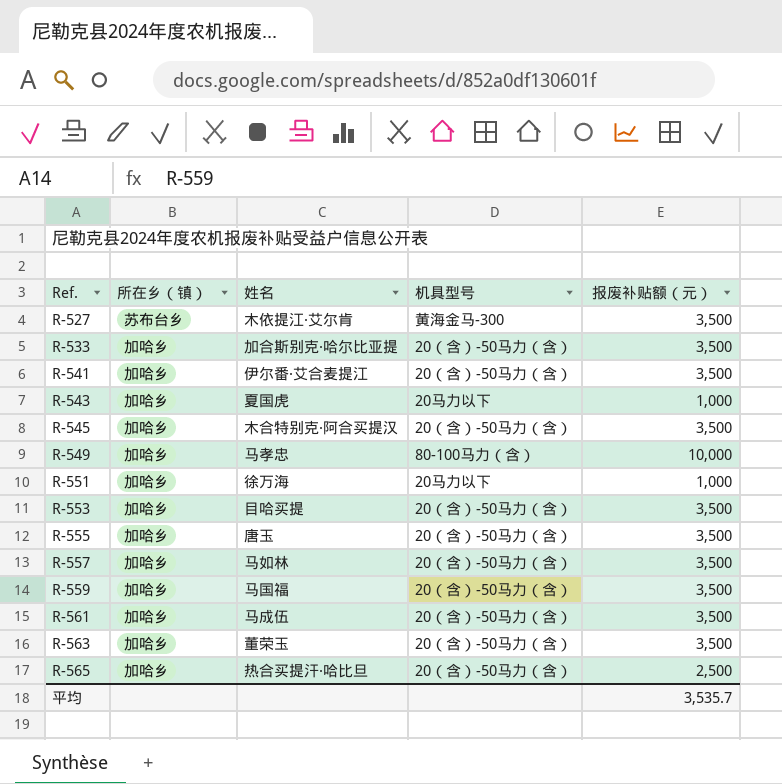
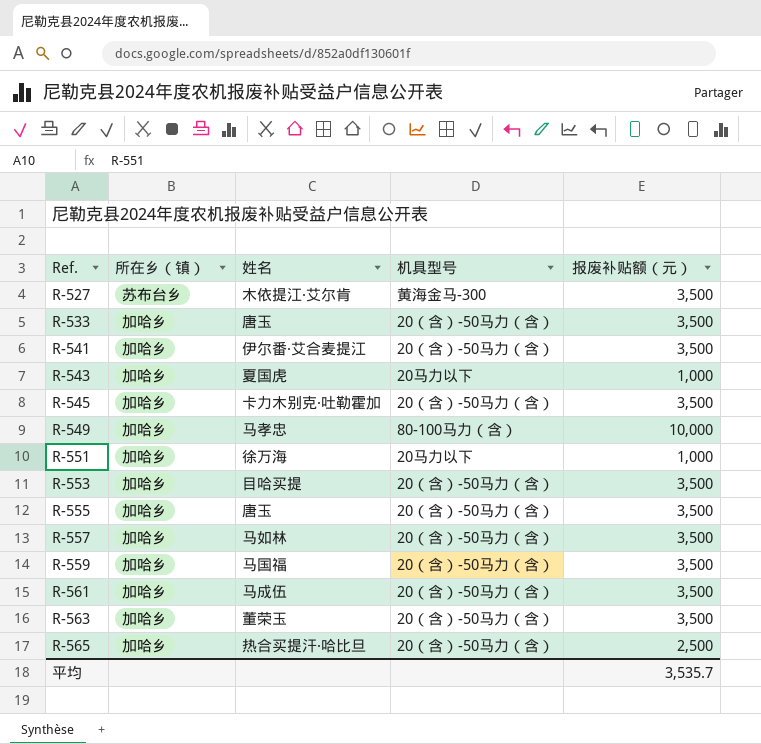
R-533 | 姓名: 加合斯别克·哈尔比亚提 -> 唐玉
R-545 | 姓名: 木合特别克·阿合买提汉 -> 卡力木别克·吐勒霍加

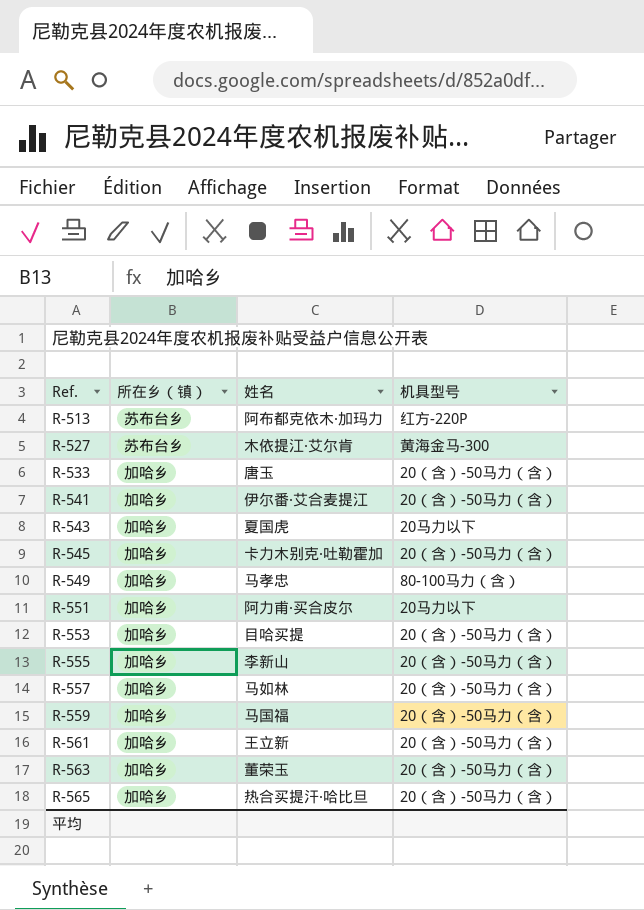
column 报废补贴额（元） | position: 5 -> none
row R-513: none -> 苏布台乡 | 阿布都克依木·加玛力 | 红方-220P
R-551 | 姓名: 徐万海 -> 阿力甫·买合皮尔
R-555 | 姓名: 唐玉 -> 李新山
R-561 | 姓名: 马成伍 -> 王立新

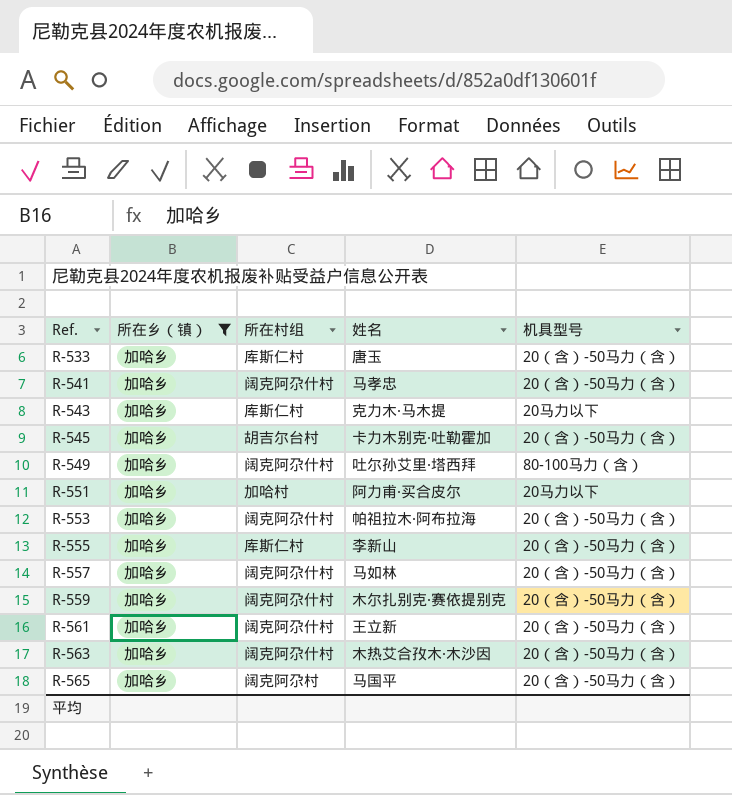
filter: none -> 所在乡（镇） = 加哈乡
column 所在村组 | position: none -> 3
R-541 | 姓名: 伊尔番·艾合麦提江 -> 马孝忠
R-543 | 姓名: 夏国虎 -> 克力木·马木提
R-549 | 姓名: 马孝忠 -> 吐尔孙艾里·塔西拜
R-553 | 姓名: 目哈买提 -> 帕祖拉木·阿布拉海
R-559 | 姓名: 马国福 -> 木尔扎别克·赛依提别克
R-563 | 姓名: 董荣玉 -> 木热艾合孜木·木沙因
R-565 | 姓名: 热合买提汗·哈比旦 -> 马国平

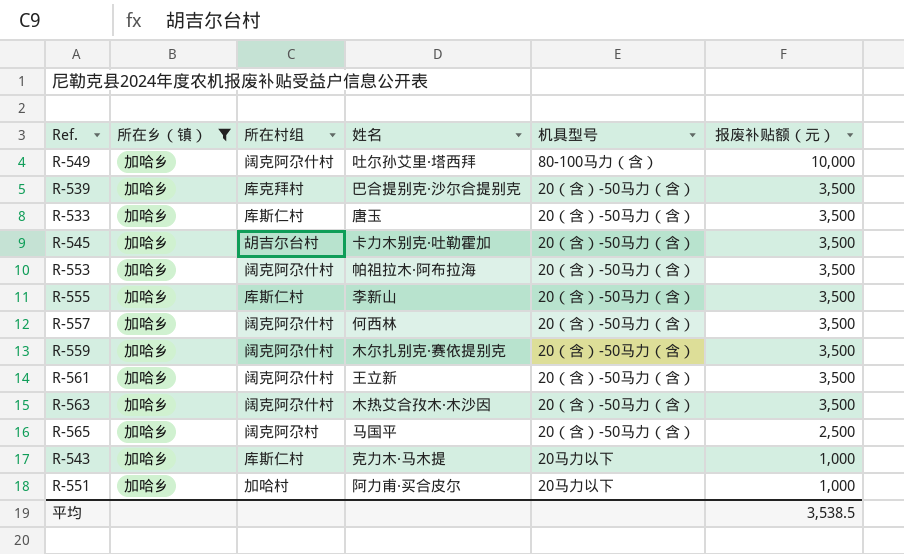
row order: Ref. ascending -> 报废补贴额（元） descending
column 报废补贴额（元） | position: none -> 6
row R-541: 加哈乡 | 阔克阿尕什村 | 马孝忠 | 20（含）-50马力（含） -> none
row R-539: none -> 加哈乡 | 库克拜村 | 巴合提别克·沙尔合提别克 | 20（含）-50马力（含） | 3,500
R-557 | 姓名: 马如林 -> 何西林

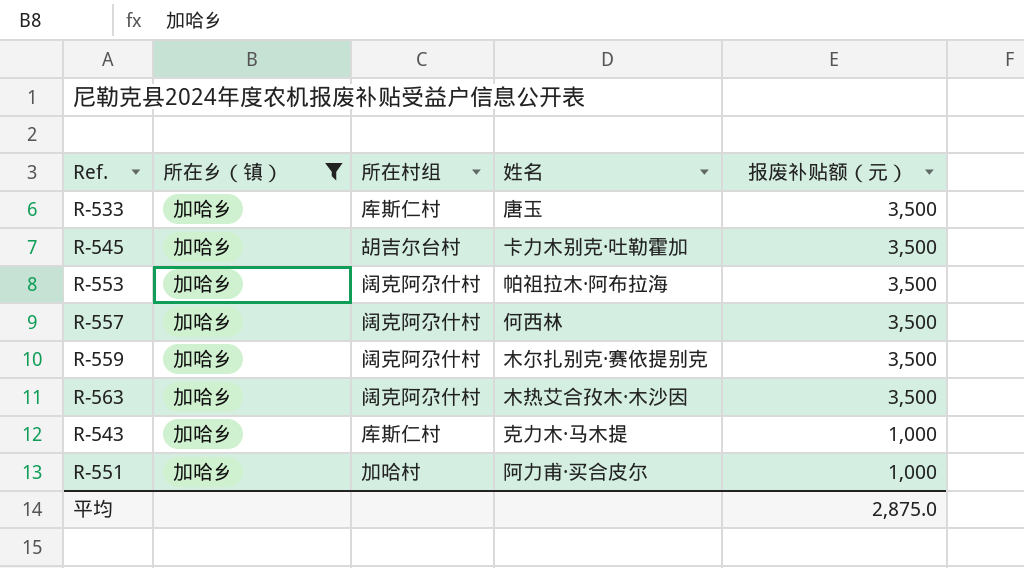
column 机具型号 | position: 5 -> none
row R-549: 加哈乡 | 阔克阿尕什村 | 吐尔孙艾里·塔西拜 | 80-100马力（含） | 10,000 -> none
row R-539: 加哈乡 | 库克拜村 | 巴合提别克·沙尔合提别克 | 20（含）-50马力（含） | 3,500 -> none
row R-555: 加哈乡 | 库斯仁村 | 李新山 | 20（含）-50马力（含） | 3,500 -> none
row R-561: 加哈乡 | 阔克阿尕什村 | 王立新 | 20（含）-50马力（含） | 3,500 -> none
row R-565: 加哈乡 | 阔克阿尕村 | 马国平 | 20（含）-50马力（含） | 2,500 -> none
平均 | 报废补贴额（元）: 3,538.5 -> 2,875.0

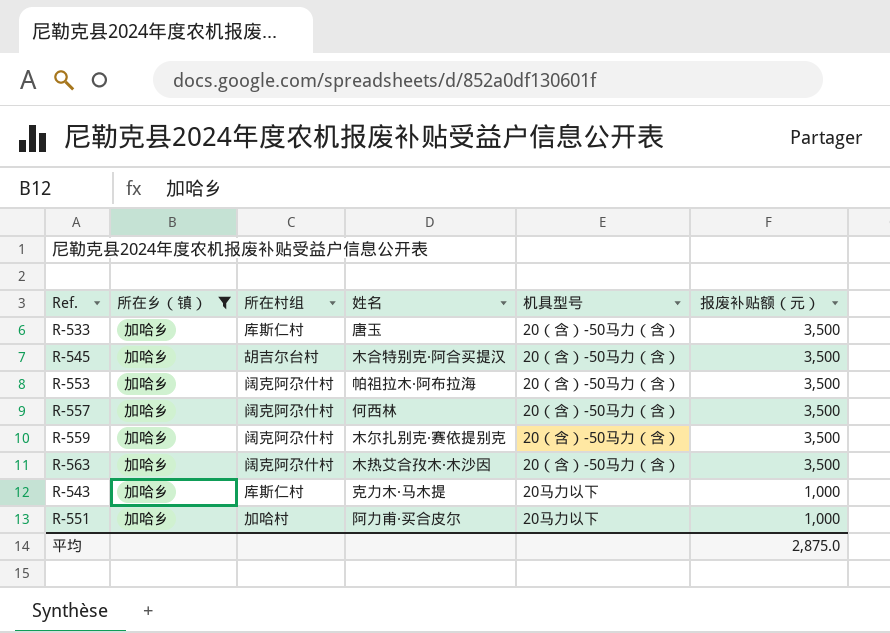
column 机具型号 | position: none -> 5
R-545 | 姓名: 卡力木别克·吐勒霍加 -> 木合特别克·阿合买提汉

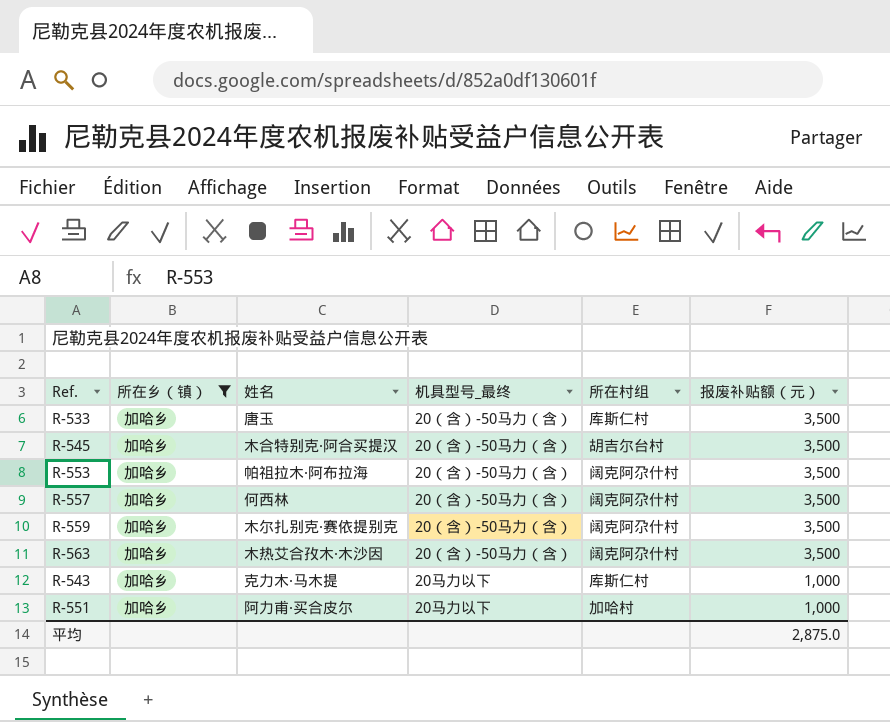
column name: 机具型号 -> 机具型号_最终
column 所在村组 | position: 3 -> 5

